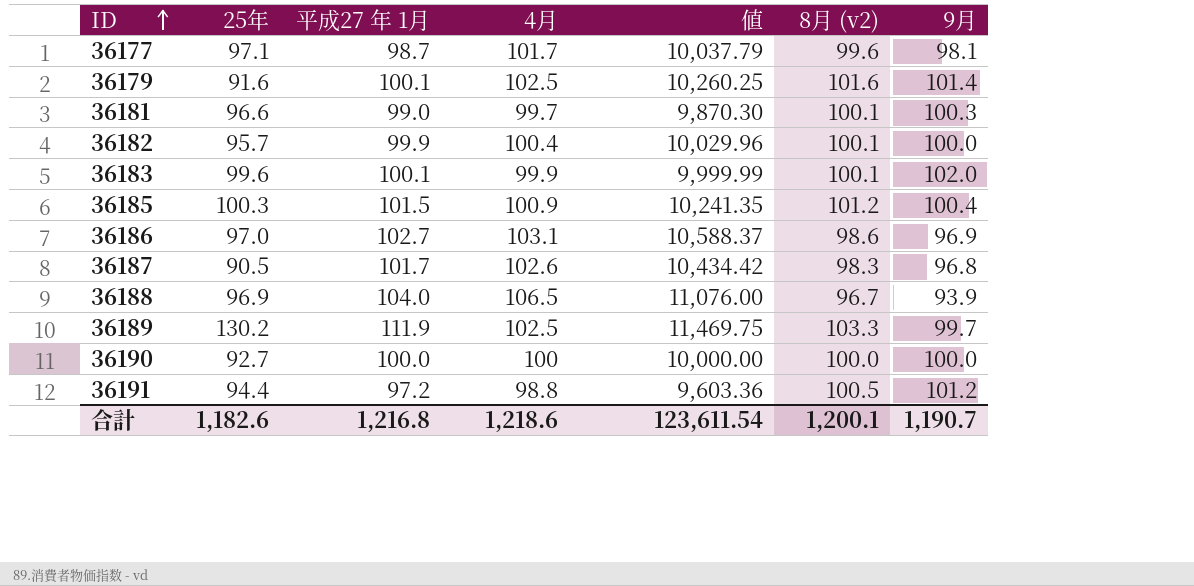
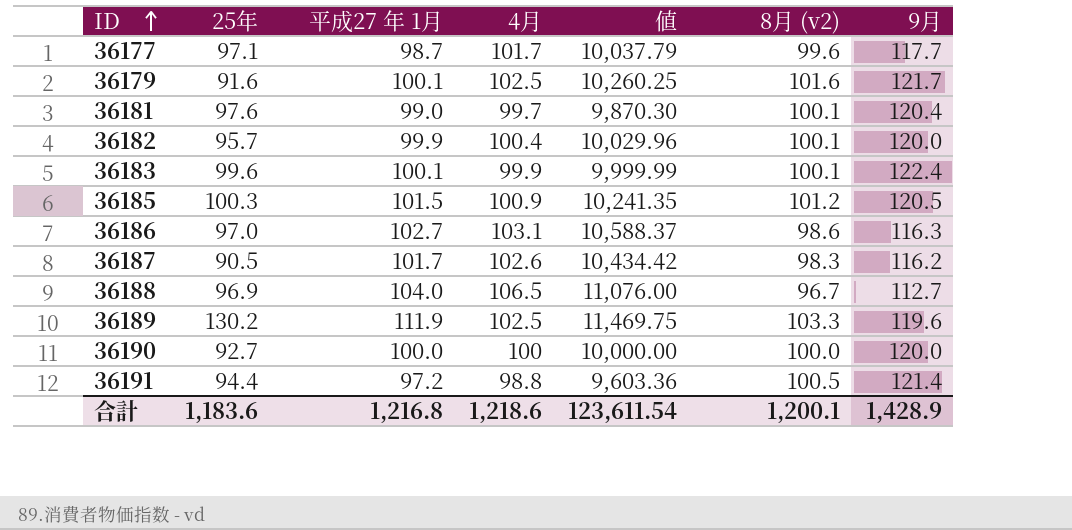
36177 | 9月: 98.1 -> 117.7
36179 | 9月: 101.4 -> 121.7
36181 | 25年: 96.6 -> 97.6
36181 | 9月: 100.3 -> 120.4
36182 | 9月: 100.0 -> 120.0
36183 | 9月: 102.0 -> 122.4
36185 | 9月: 100.4 -> 120.5
36186 | 9月: 96.9 -> 116.3
36187 | 9月: 96.8 -> 116.2
36188 | 9月: 93.9 -> 112.7
36189 | 9月: 99.7 -> 119.6
36190 | 9月: 100.0 -> 120.0
36191 | 9月: 101.2 -> 121.4
合計 | 25年: 1,182.6 -> 1,183.6
合計 | 9月: 1,190.7 -> 1,428.9

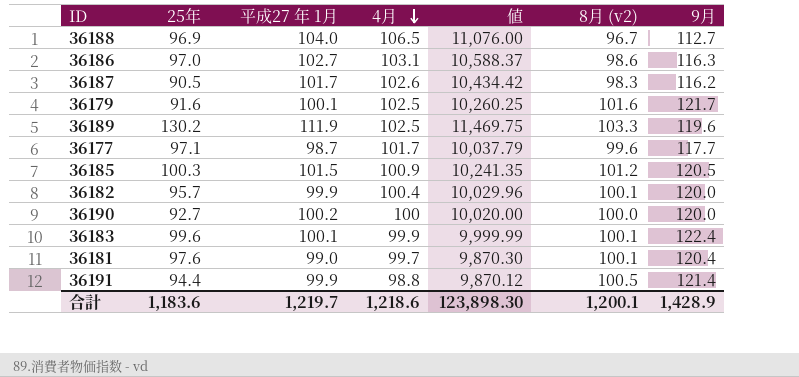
row order: ID ascending -> 4月 descending
36190 | 平成27 年 1月: 100.0 -> 100.2
36190 | 値: 10,000.00 -> 10,020.00
36191 | 平成27 年 1月: 97.2 -> 99.9
36191 | 値: 9,603.36 -> 9,870.12
合計 | 平成27 年 1月: 1,216.8 -> 1,219.7
合計 | 値: 123,611.54 -> 123,898.30

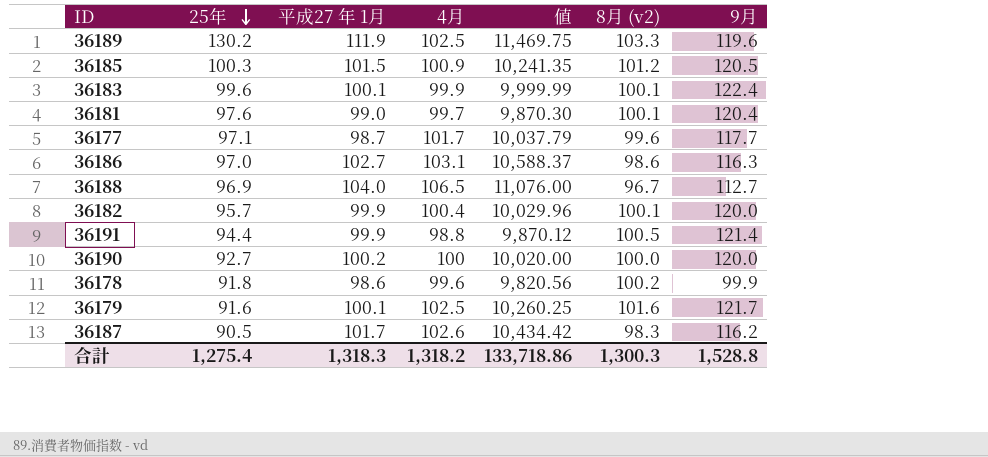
row order: 4月 descending -> 25年 descending
row 36178: none -> 91.8 | 98.6 | 99.6 | 9,820.56 | 100.2 | 99.9
合計 | 25年: 1,183.6 -> 1,275.4
合計 | 平成27 年 1月: 1,219.7 -> 1,318.3
合計 | 4月: 1,218.6 -> 1,318.2
合計 | 値: 123,898.30 -> 133,718.86
合計 | 8月 (v2): 1,200.1 -> 1,300.3
合計 | 9月: 1,428.9 -> 1,528.8

